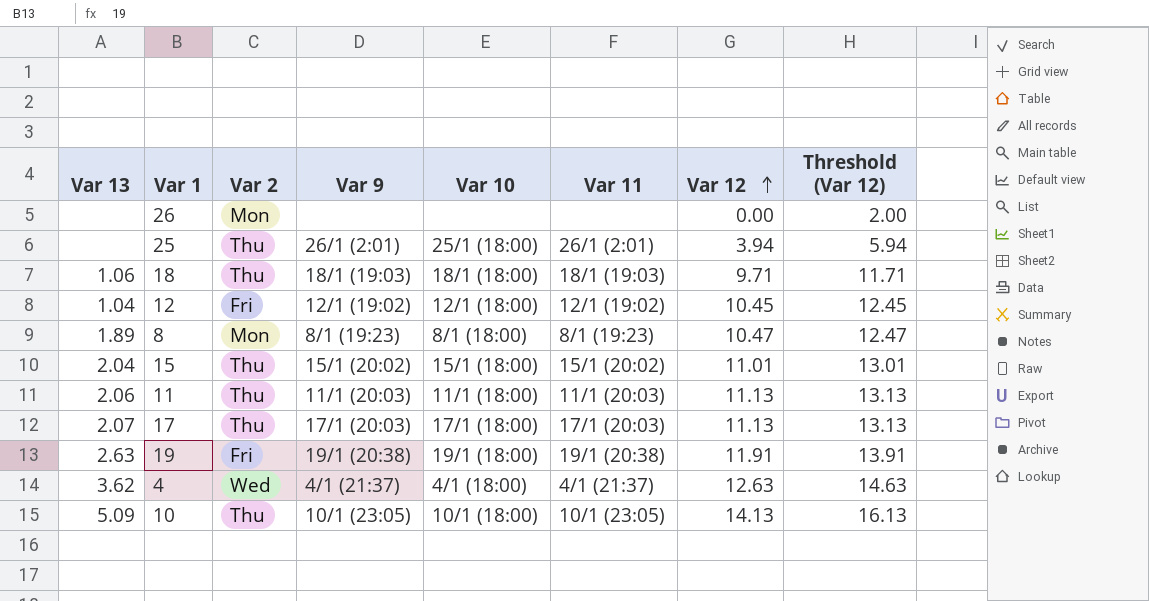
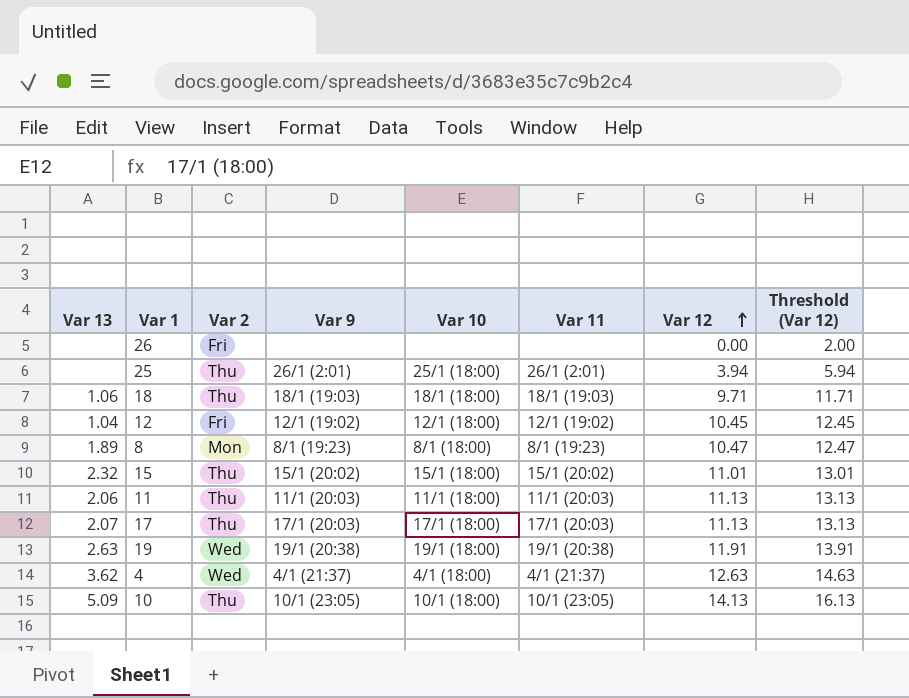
26 | Var 2: Mon -> Fri
15 | Var 13: 2.04 -> 2.32
19 | Var 2: Fri -> Wed

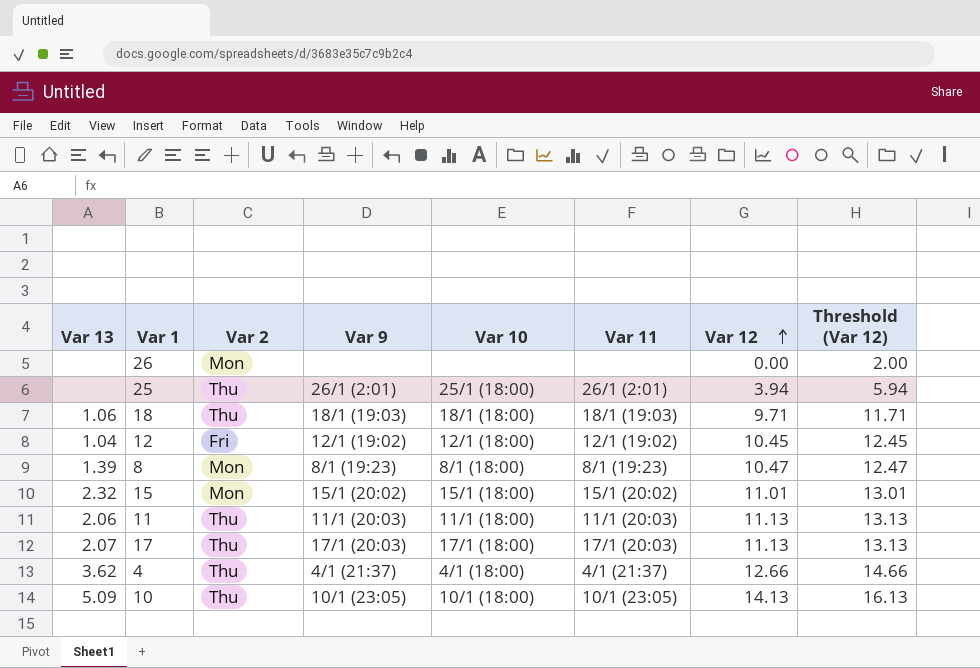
row 19: 2.63 | Wed | 19/1 (20:38) | 19/1 (18:00) | 19/1 (20:38) | 11.91 | 13.91 -> none
26 | Var 2: Fri -> Mon
8 | Var 13: 1.89 -> 1.39
15 | Var 2: Thu -> Mon
4 | Var 2: Wed -> Thu
4 | Var 12: 12.63 -> 12.66
4 | Threshold (Var 12): 14.63 -> 14.66

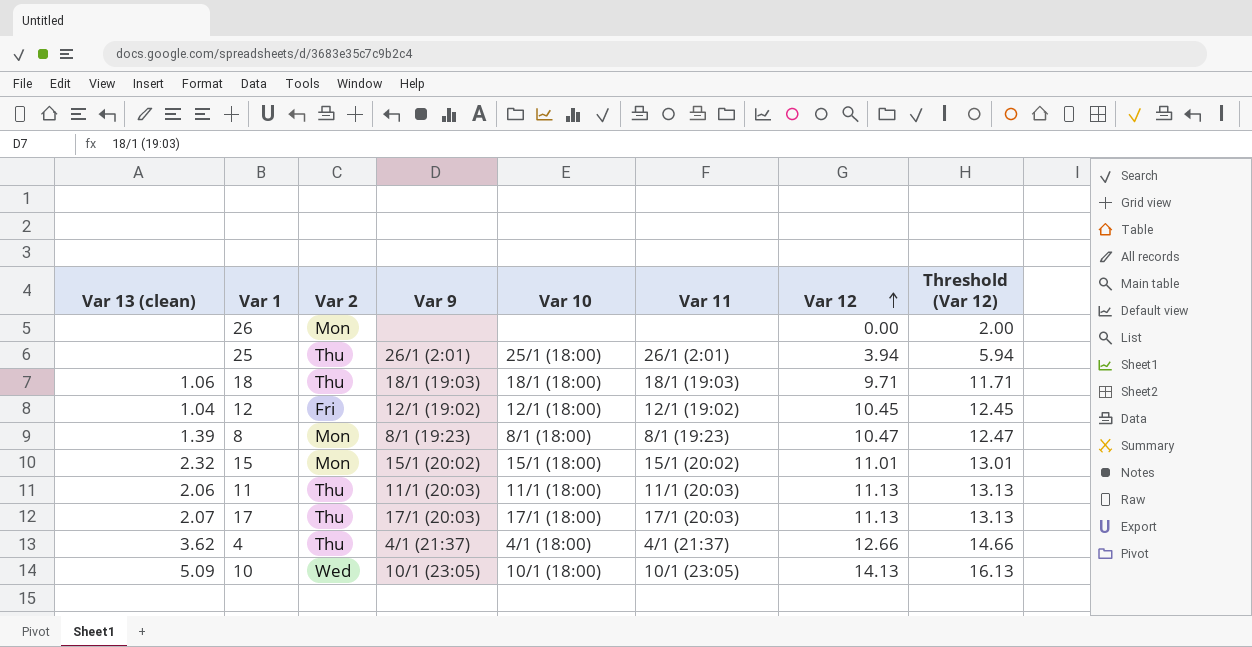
column name: Var 13 -> Var 13 (clean)
10 | Var 2: Thu -> Wed

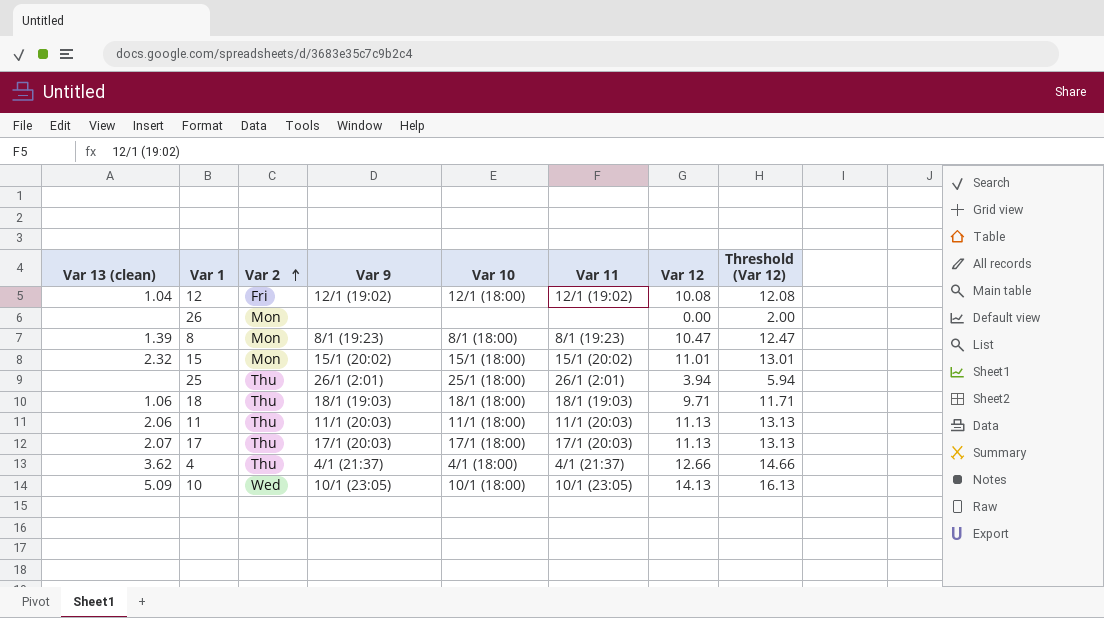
row order: Var 12 ascending -> Var 2 ascending
12 | Var 12: 10.45 -> 10.08
12 | Threshold (Var 12): 12.45 -> 12.08

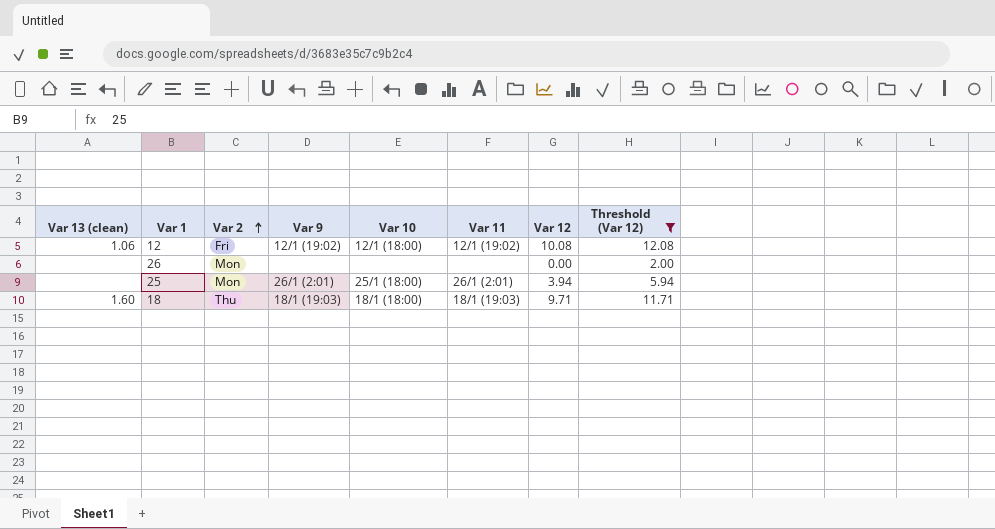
filter: none -> Threshold (Var 12) <= 12.08
12 | Var 13 (clean): 1.04 -> 1.06
25 | Var 2: Thu -> Mon
18 | Var 13 (clean): 1.06 -> 1.60

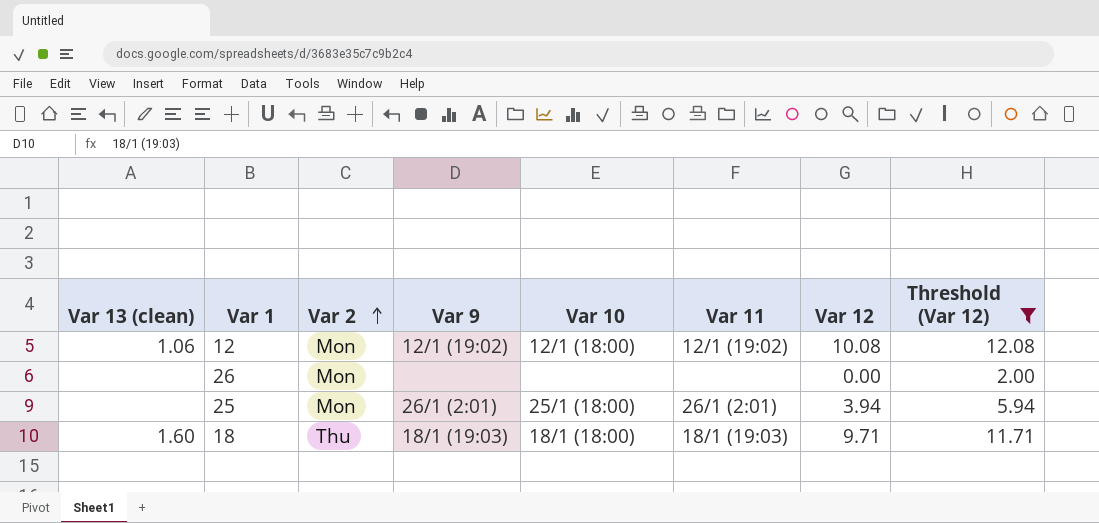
12 | Var 2: Fri -> Mon

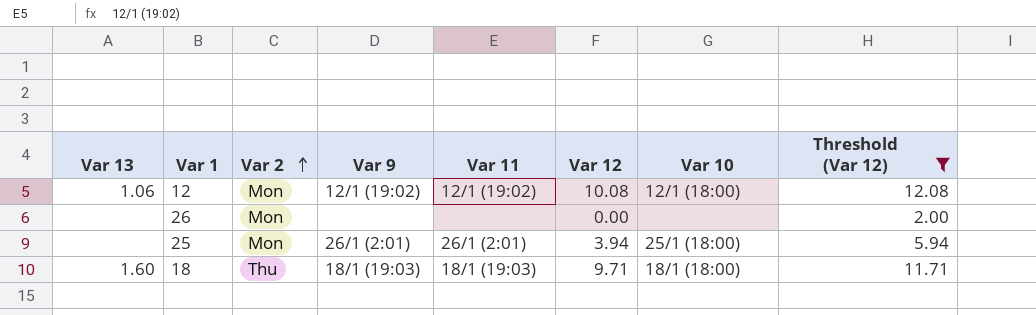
column name: Var 13 (clean) -> Var 13
column Var 10 | position: 5 -> 7

